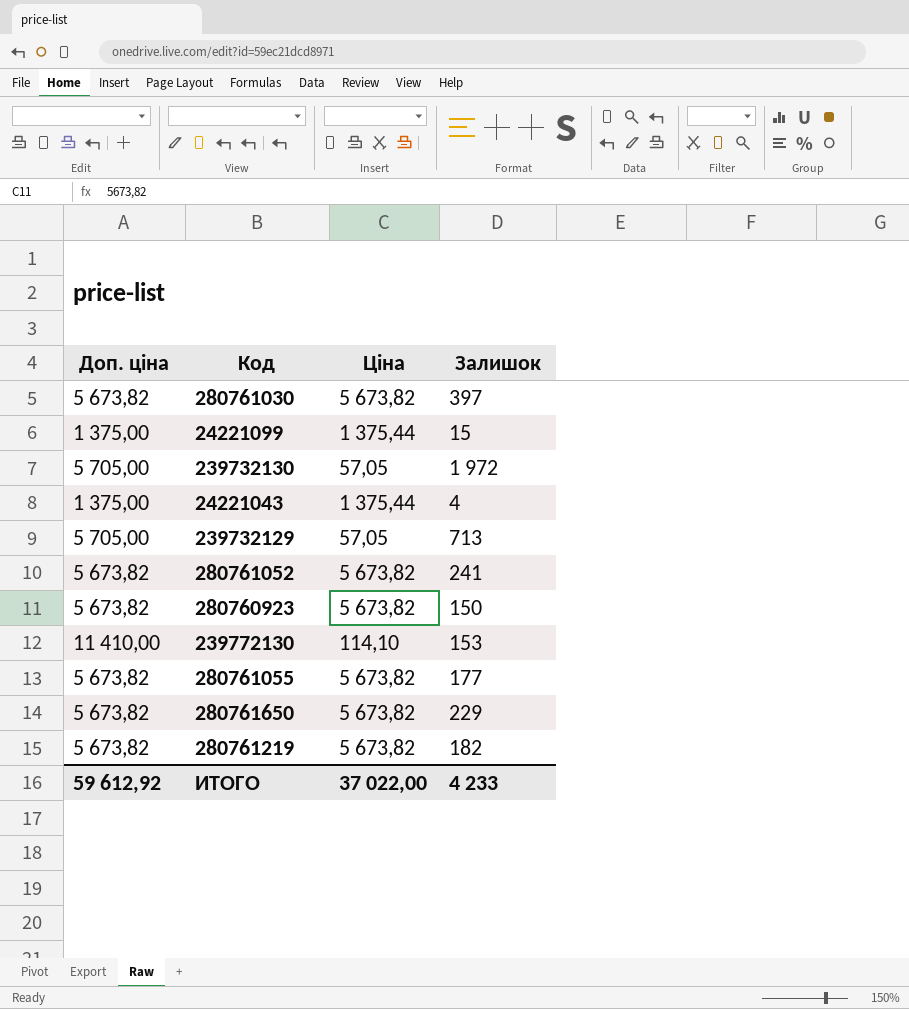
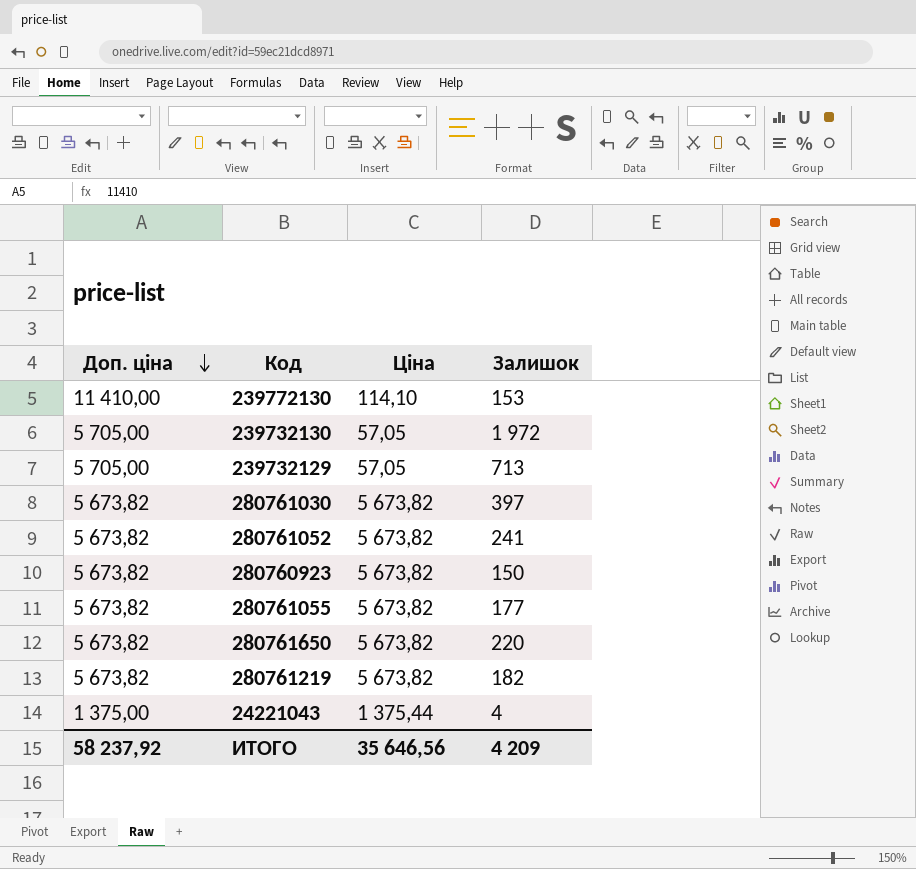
row order: none -> Доп. ціна descending
row 24221099: 1 375,00 | 1 375,44 | 15 -> none
280761650 | Залишок: 229 -> 220
ИТОГО | Доп. ціна: 59 612,92 -> 58 237,92
ИТОГО | Ціна: 37 022,00 -> 35 646,56
ИТОГО | Залишок: 4 233 -> 4 209

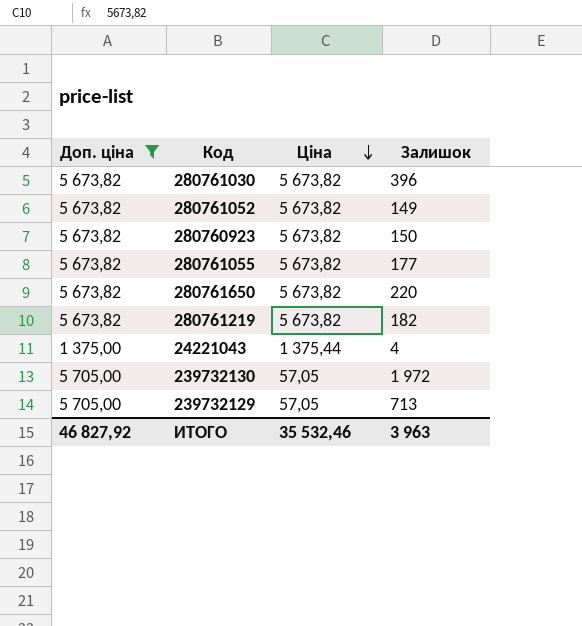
filter: none -> Доп. ціна != 11 410,00
row order: Доп. ціна descending -> Ціна descending
280761030 | Залишок: 397 -> 396
280761052 | Залишок: 241 -> 149
ИТОГО | Доп. ціна: 58 237,92 -> 46 827,92
ИТОГО | Ціна: 35 646,56 -> 35 532,46
ИТОГО | Залишок: 4 209 -> 3 963

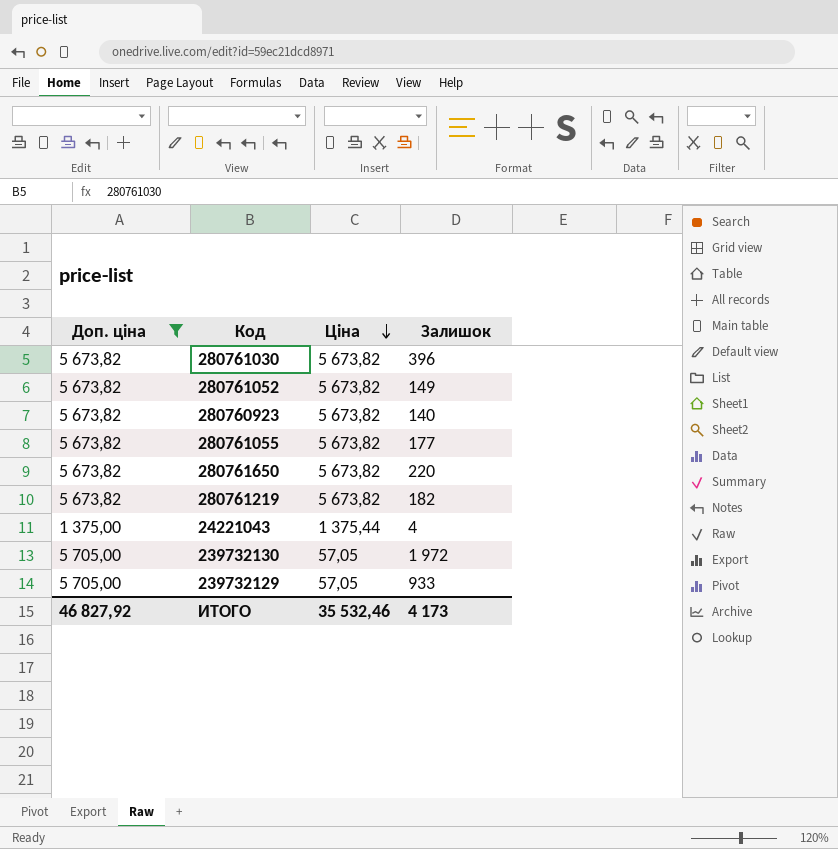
280760923 | Залишок: 150 -> 140
239732129 | Залишок: 713 -> 933
ИТОГО | Залишок: 3 963 -> 4 173

